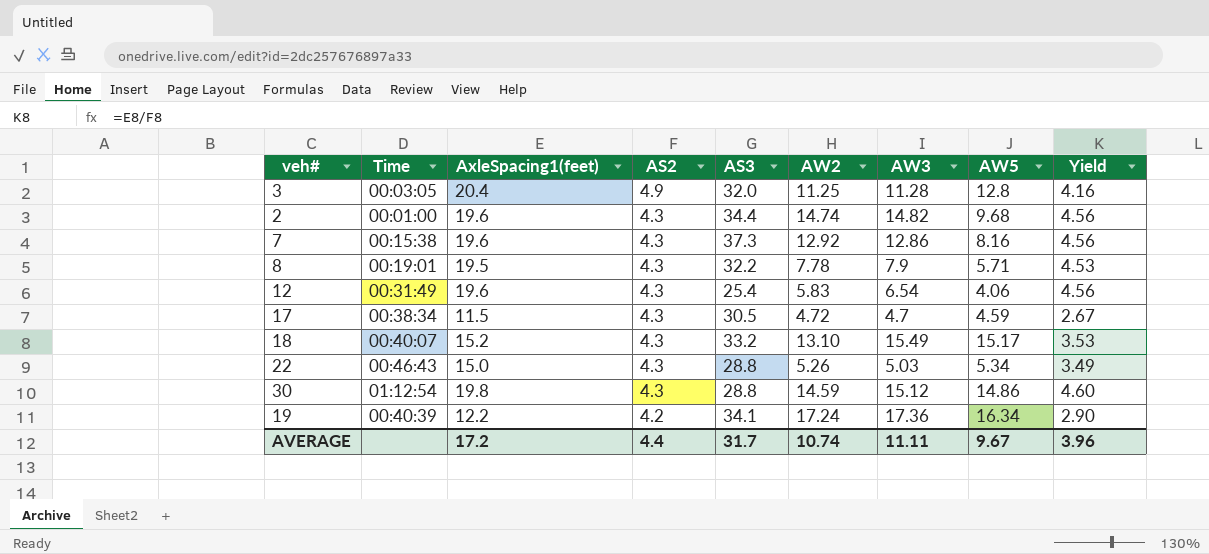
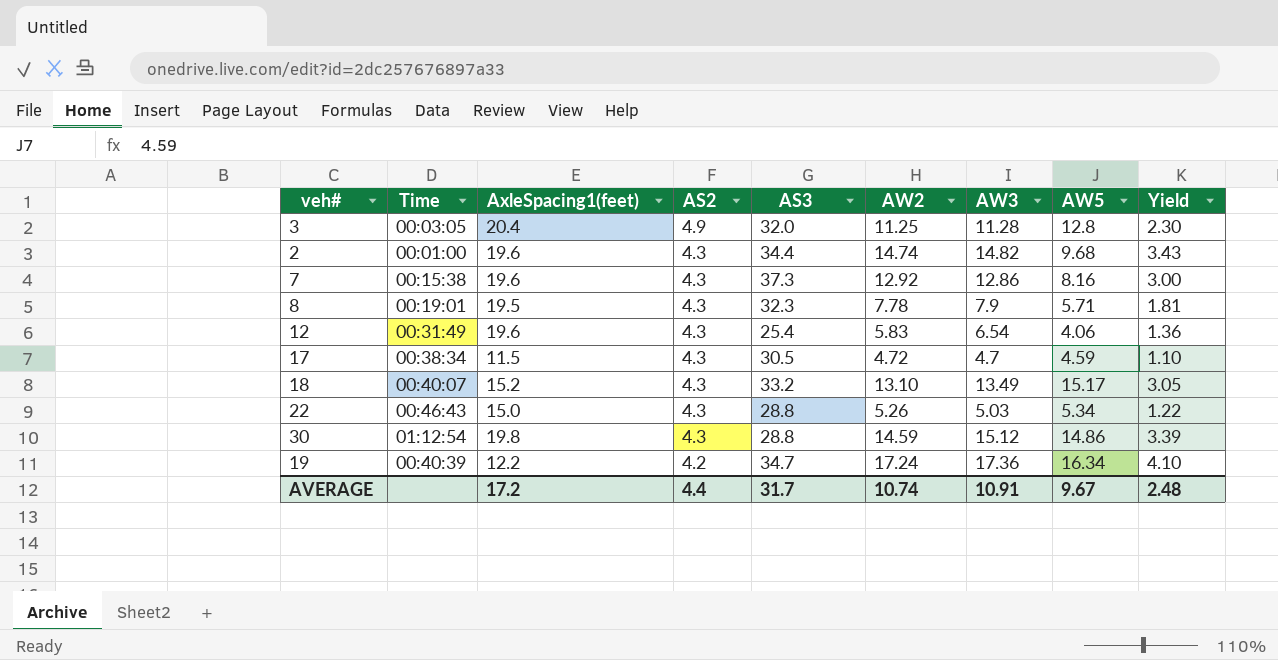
column Yield | formula: [AxleSpacing1(feet)] / [AS2] -> [AW2] / [AS2]
8 | AS3: 32.2 -> 32.3
18 | AW3: 15.49 -> 13.49
19 | AS3: 34.1 -> 34.7
AVERAGE | AW3: 11.11 -> 10.91
AVERAGE | Yield: 3.96 -> 2.48

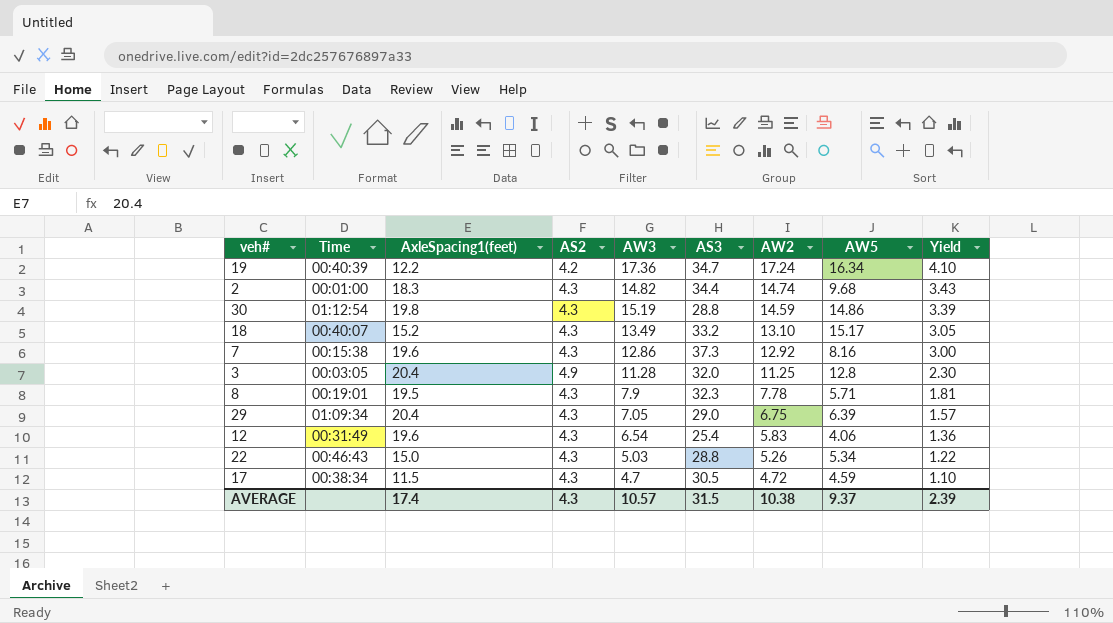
row order: AS2 descending -> AW2 descending
column AW3 | position: 7 -> 5
2 | AxleSpacing1(feet): 19.6 -> 18.3
30 | AW3: 15.12 -> 15.19
row 29: none -> 01:09:34 | 20.4 | 4.3 | 7.05 | 29.0 | 6.75 | 6.39 | 1.57
AVERAGE | AxleSpacing1(feet): 17.2 -> 17.4
AVERAGE | AS2: 4.4 -> 4.3
AVERAGE | AW3: 10.91 -> 10.57
AVERAGE | AS3: 31.7 -> 31.5
AVERAGE | AW2: 10.74 -> 10.38
AVERAGE | AW5: 9.67 -> 9.37
AVERAGE | Yield: 2.48 -> 2.39

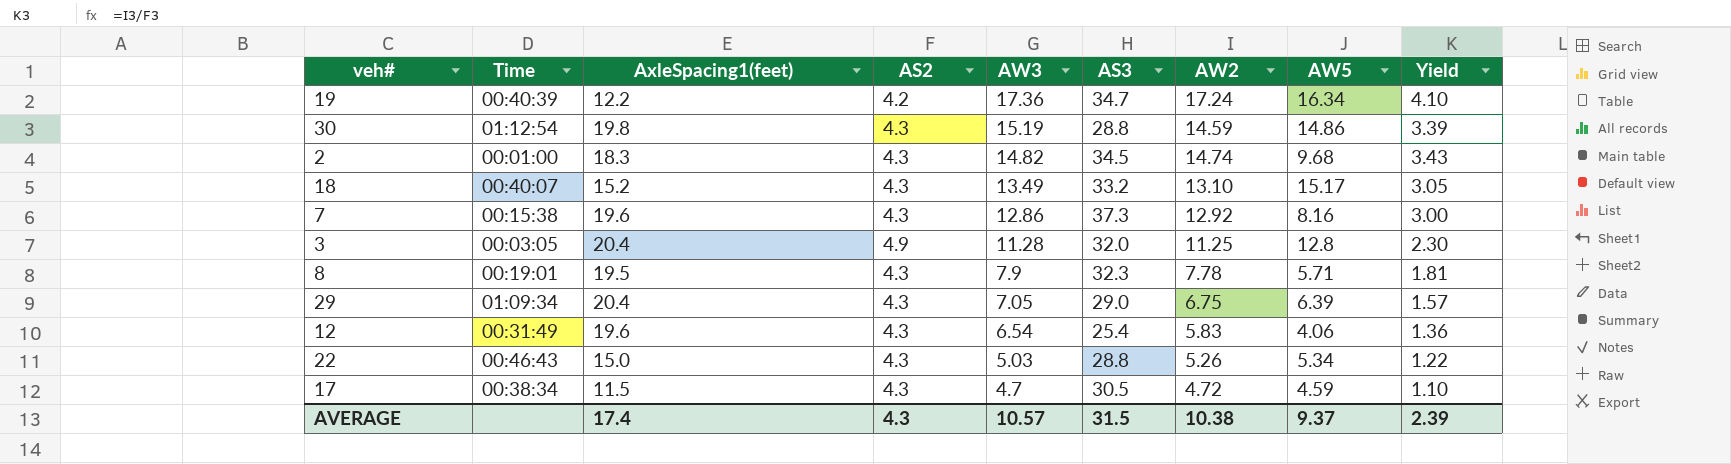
row order: AW2 descending -> AW3 descending
2 | AS3: 34.4 -> 34.5

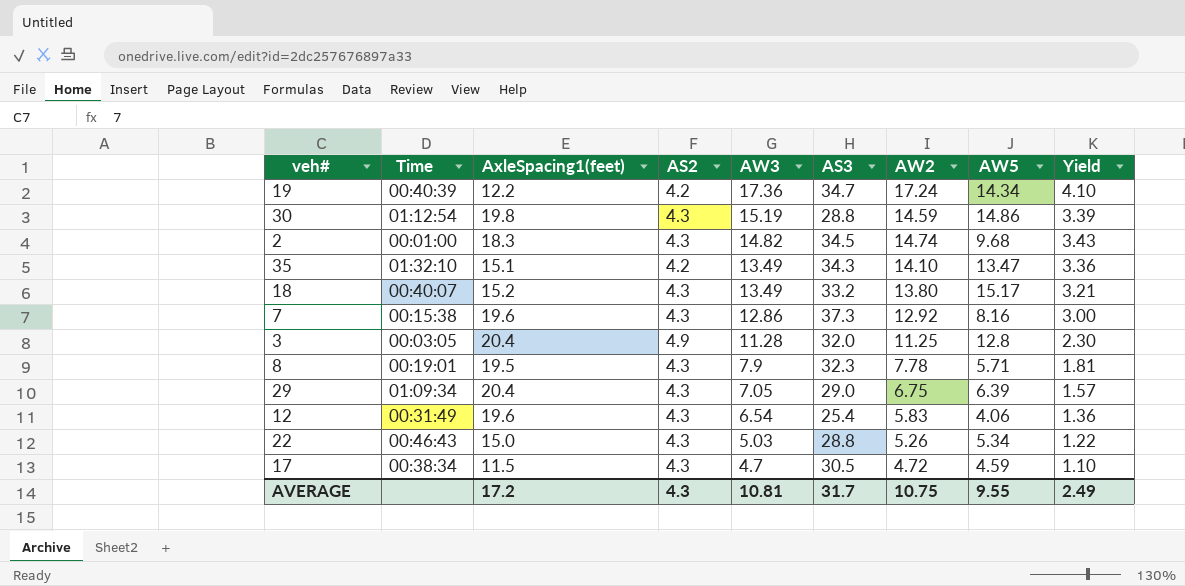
19 | AW5: 16.34 -> 14.34
row 35: none -> 01:32:10 | 15.1 | 4.2 | 13.49 | 34.3 | 14.10 | 13.47 | 3.36
18 | AW2: 13.10 -> 13.80
18 | Yield: 3.05 -> 3.21
AVERAGE | AxleSpacing1(feet): 17.4 -> 17.2
AVERAGE | AW3: 10.57 -> 10.81
AVERAGE | AS3: 31.5 -> 31.7
AVERAGE | AW2: 10.38 -> 10.75
AVERAGE | AW5: 9.37 -> 9.55
AVERAGE | Yield: 2.39 -> 2.49

